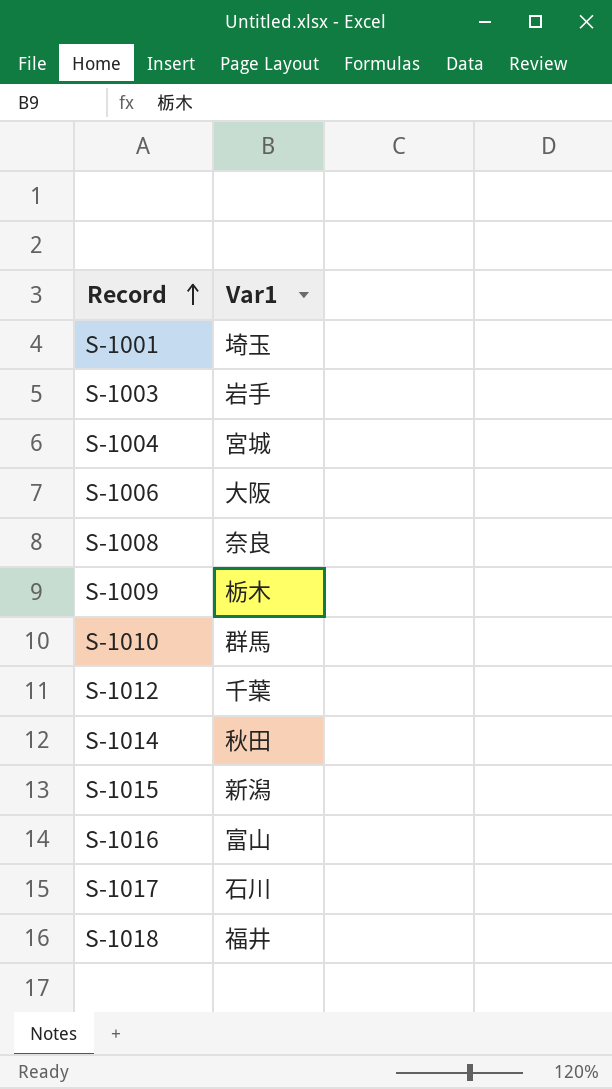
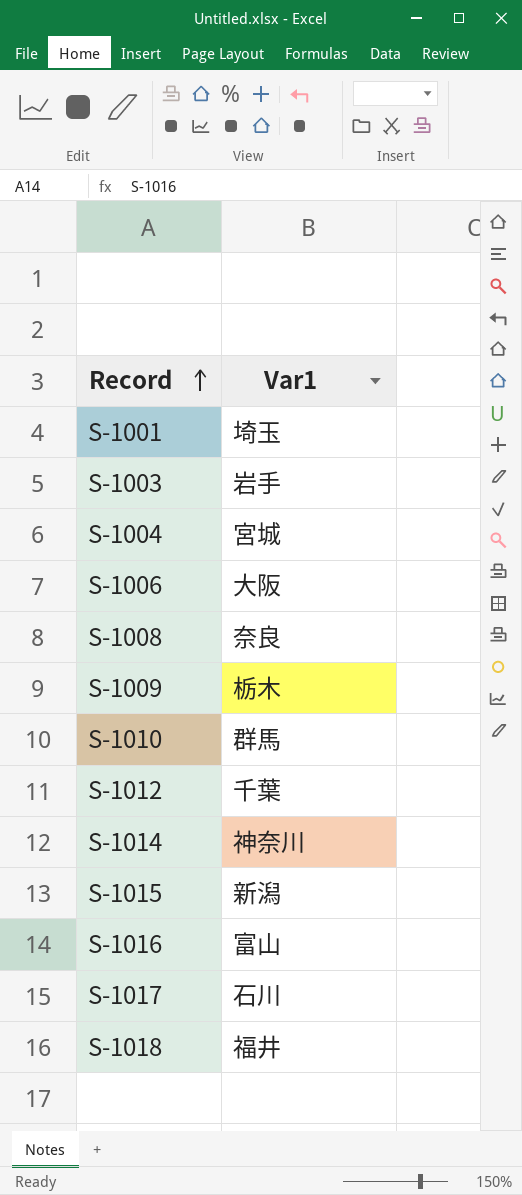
S-1014 | Var1: 秋田 -> 神奈川

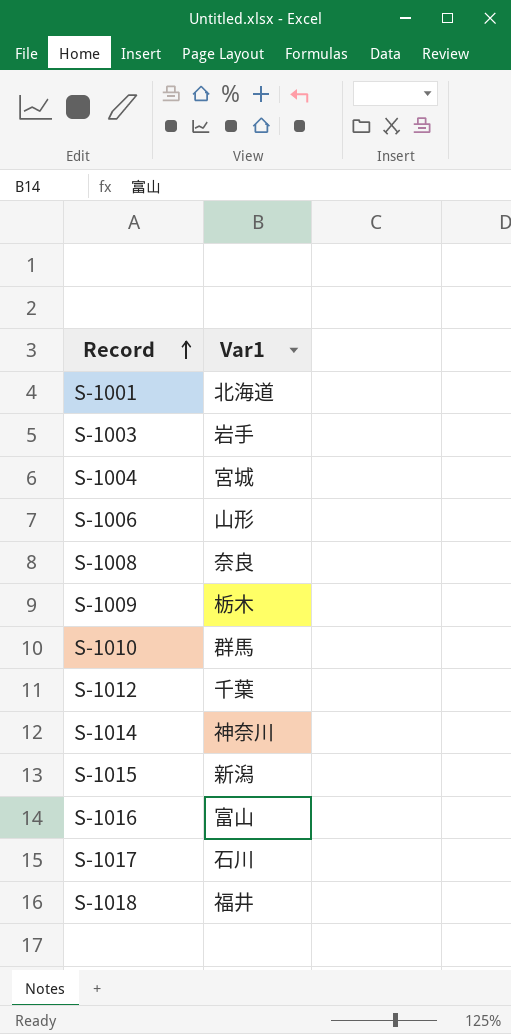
S-1001 | Var1: 埼玉 -> 北海道
S-1006 | Var1: 大阪 -> 山形

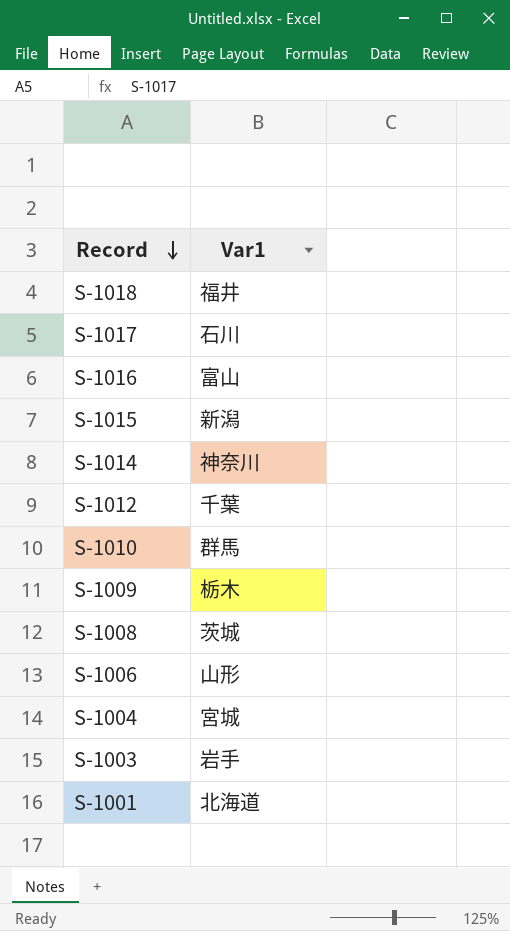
row order: Record ascending -> Record descending
S-1008 | Var1: 奈良 -> 茨城

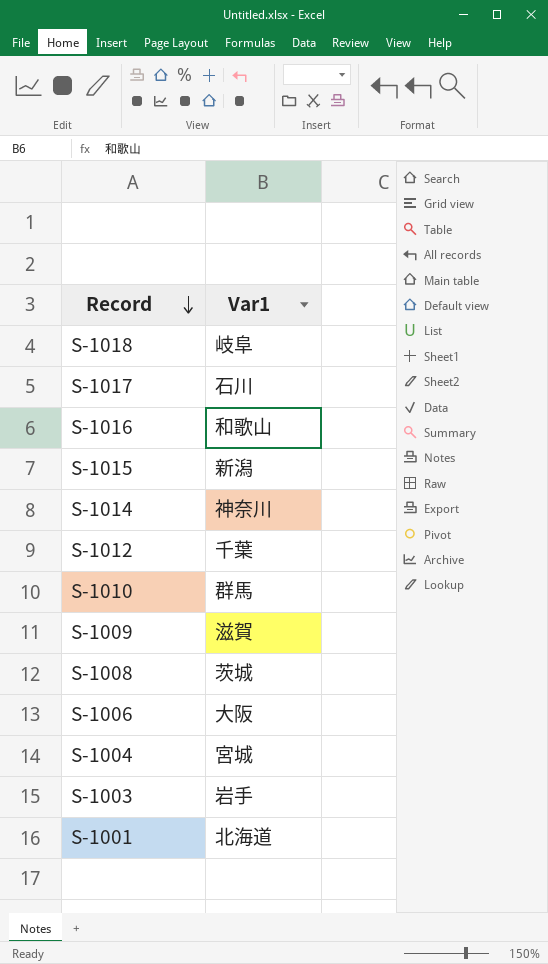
S-1018 | Var1: 福井 -> 岐阜
S-1016 | Var1: 富山 -> 和歌山
S-1009 | Var1: 栃木 -> 滋賀
S-1006 | Var1: 山形 -> 大阪

